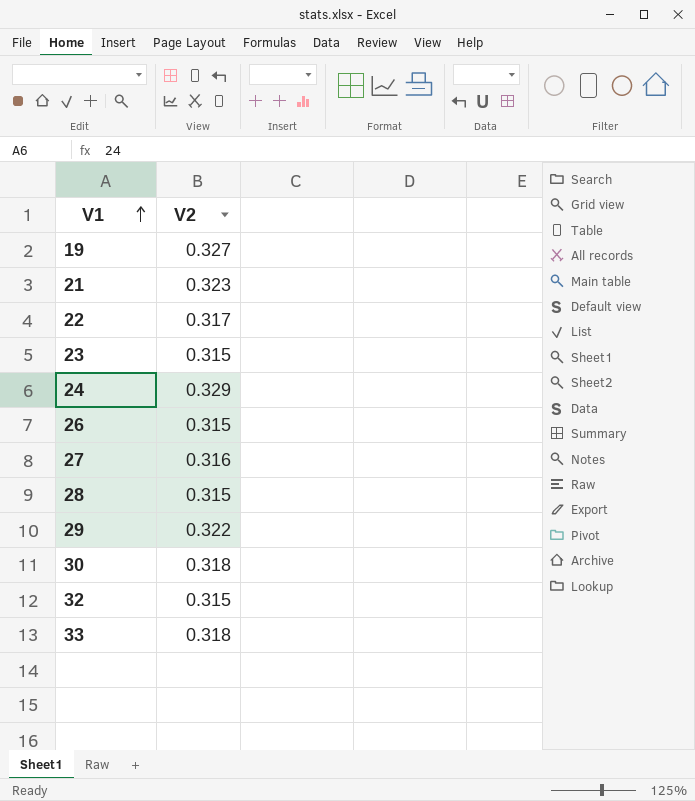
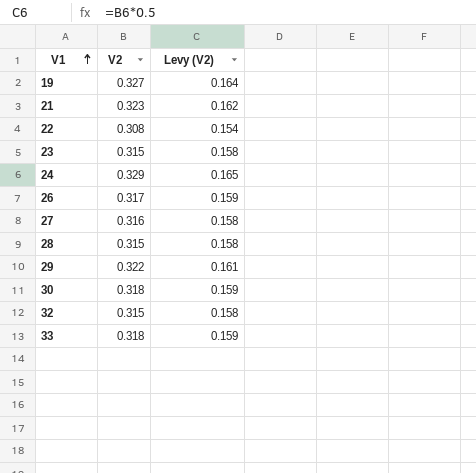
column Levy (V2) | formula: none -> [V2] * 0.5
22 | V2: 0.317 -> 0.308
26 | V2: 0.315 -> 0.317

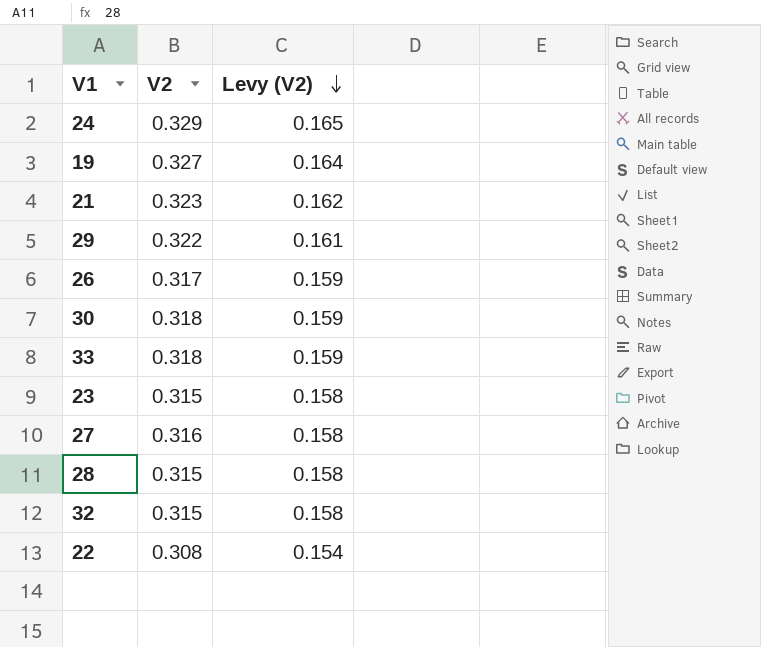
row order: V1 ascending -> Levy (V2) descending

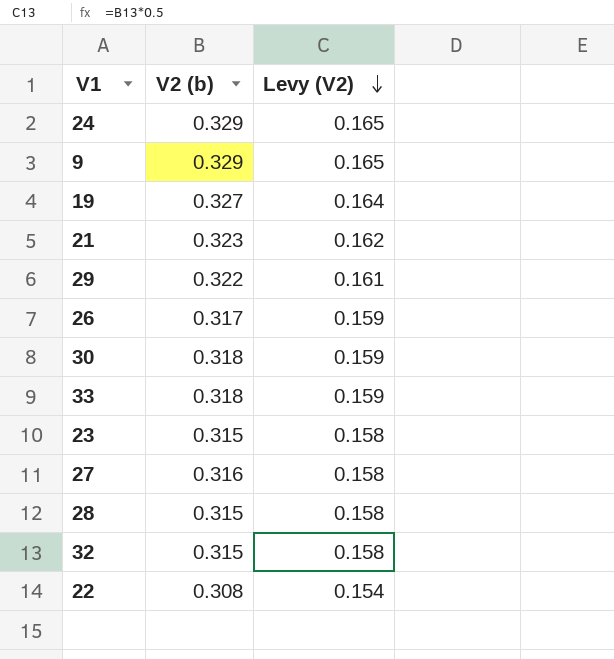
column name: V2 -> V2 (b)
row 9: none -> 0.329 | 0.165

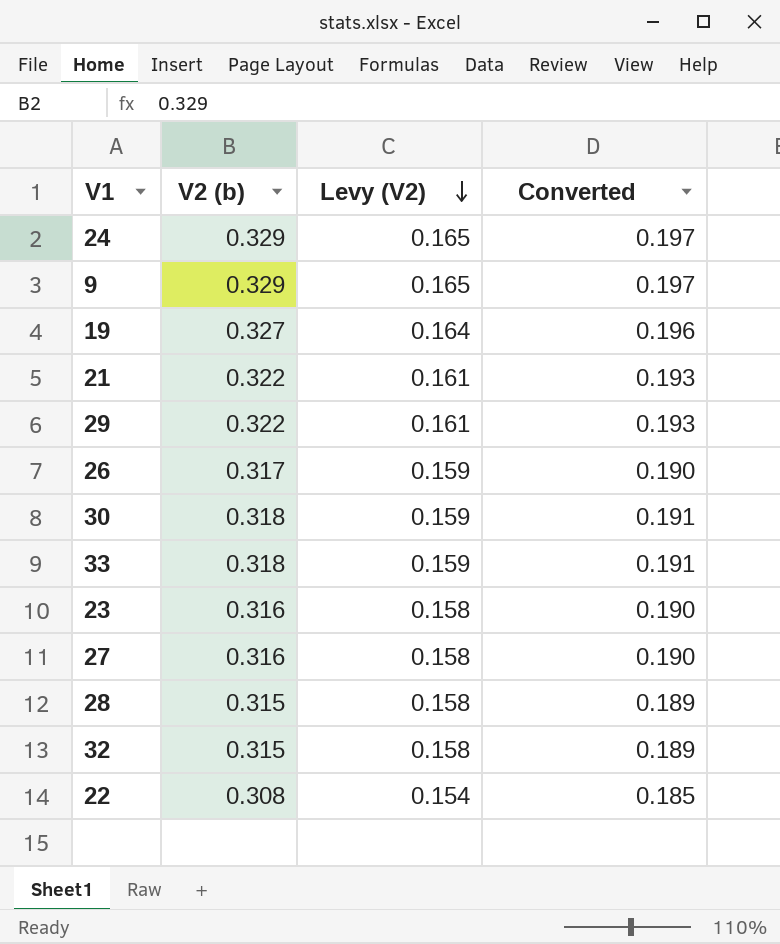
column Converted | formula: none -> [V2 (b)] * 0.6
21 | V2 (b): 0.323 -> 0.322
21 | Levy (V2): 0.162 -> 0.161
23 | V2 (b): 0.315 -> 0.316

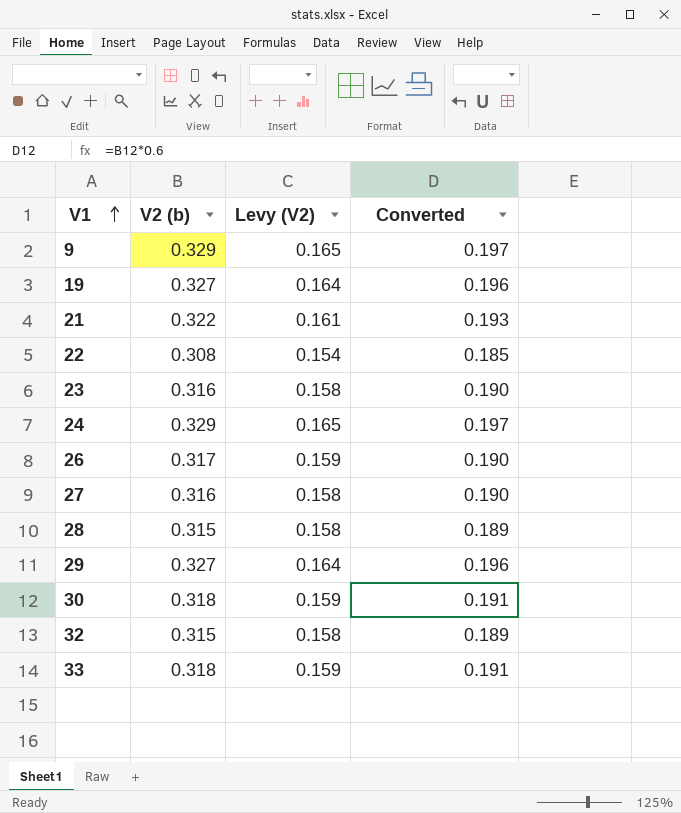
row order: Levy (V2) descending -> V1 ascending
29 | V2 (b): 0.322 -> 0.327
29 | Levy (V2): 0.161 -> 0.164
29 | Converted: 0.193 -> 0.196

